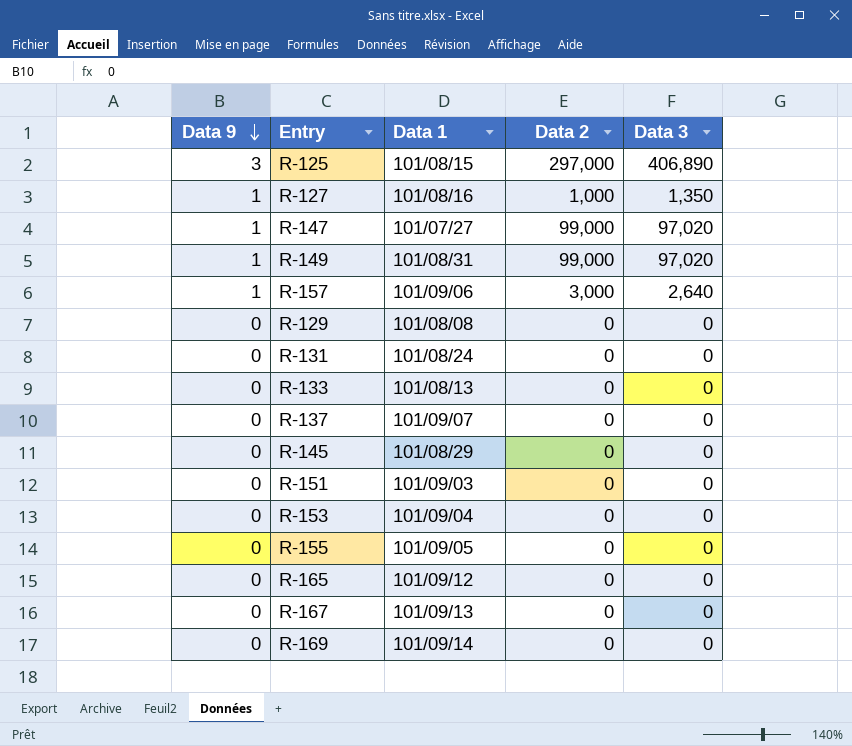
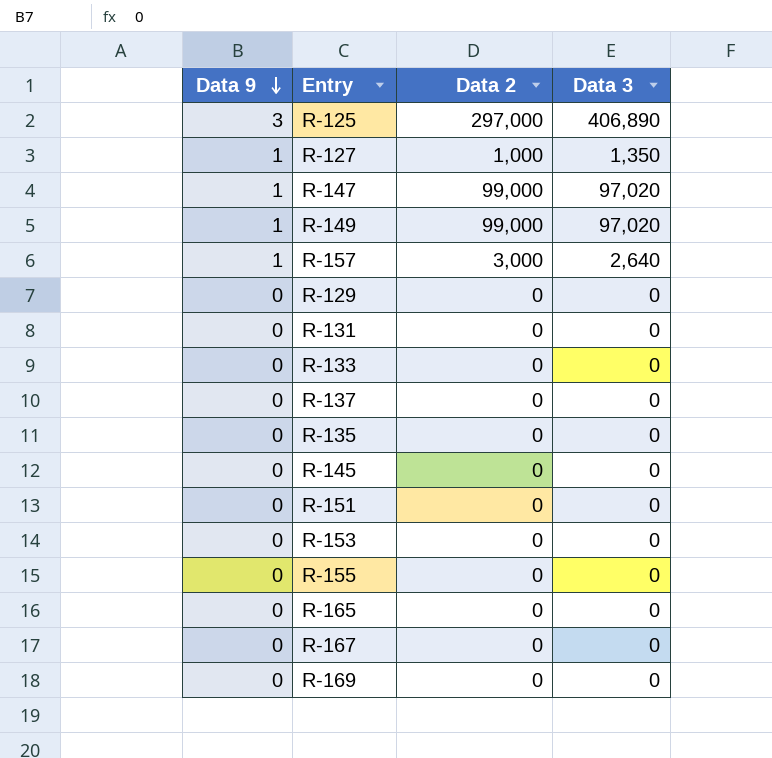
column Data 1 | position: 3 -> none
row R-135: none -> 0 | 0 | 0

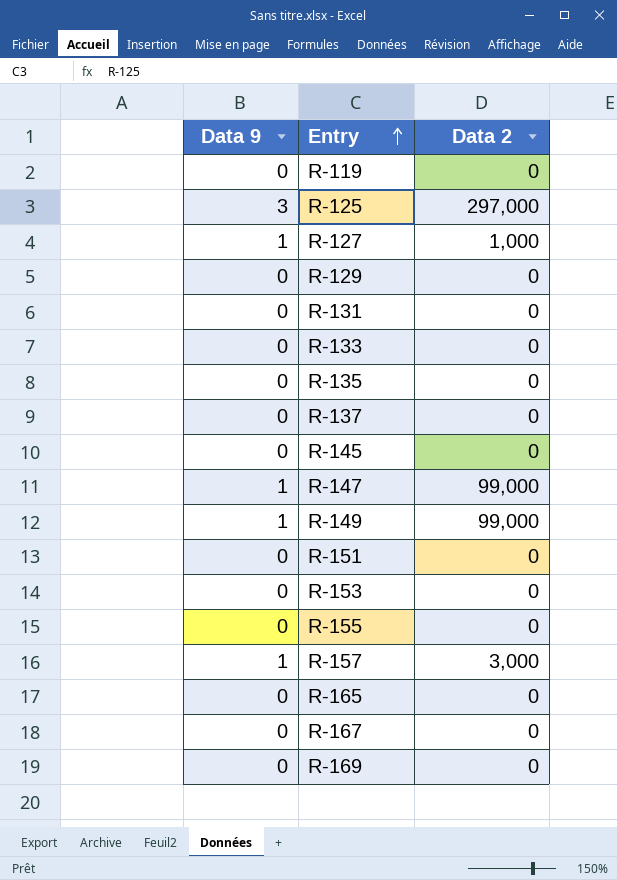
row order: Data 9 descending -> Entry ascending
column Data 3 | position: 4 -> none
row R-119: none -> 0 | 0

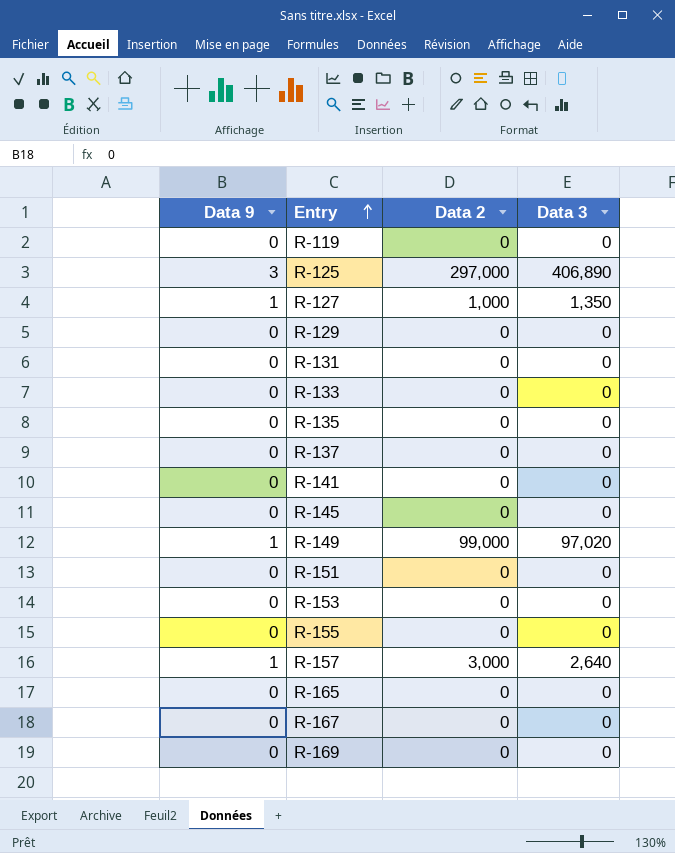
column Data 3 | position: none -> 4
row R-147: 1 | 99,000 -> none
row R-141: none -> 0 | 0 | 0

